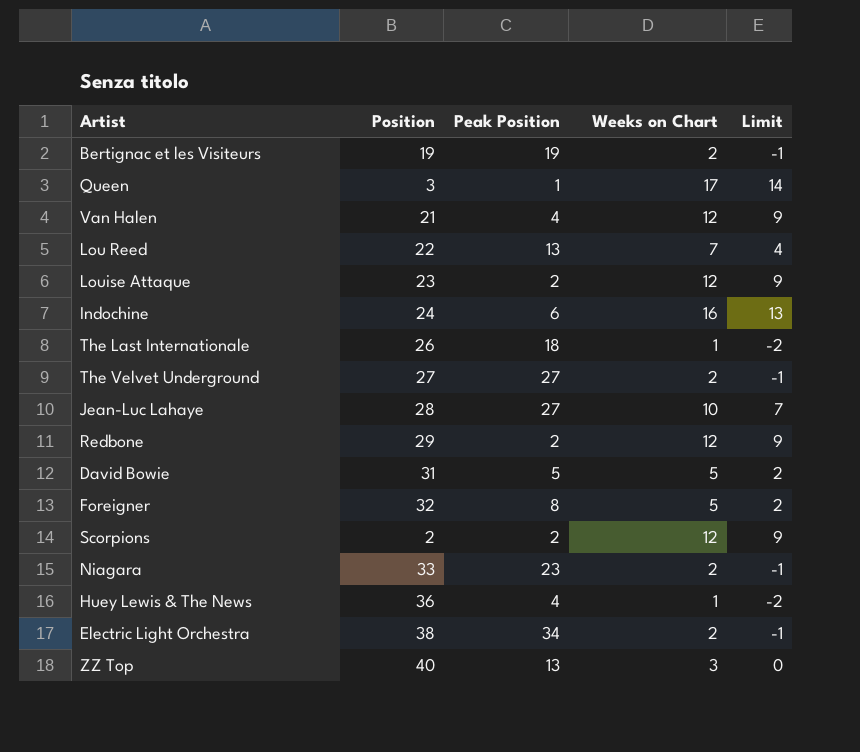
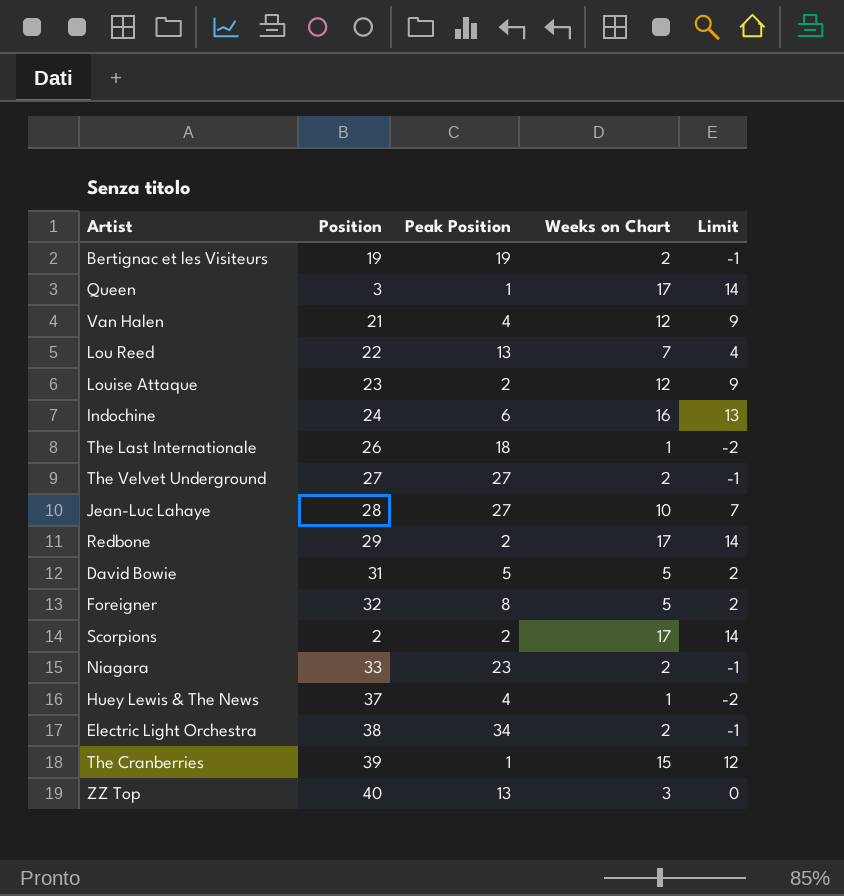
Redbone | Weeks on Chart: 12 -> 17
Redbone | Limit: 9 -> 14
Scorpions | Weeks on Chart: 12 -> 17
Scorpions | Limit: 9 -> 14
Huey Lewis & The News | Position: 36 -> 37
row The Cranberries: none -> 39 | 1 | 15 | 12

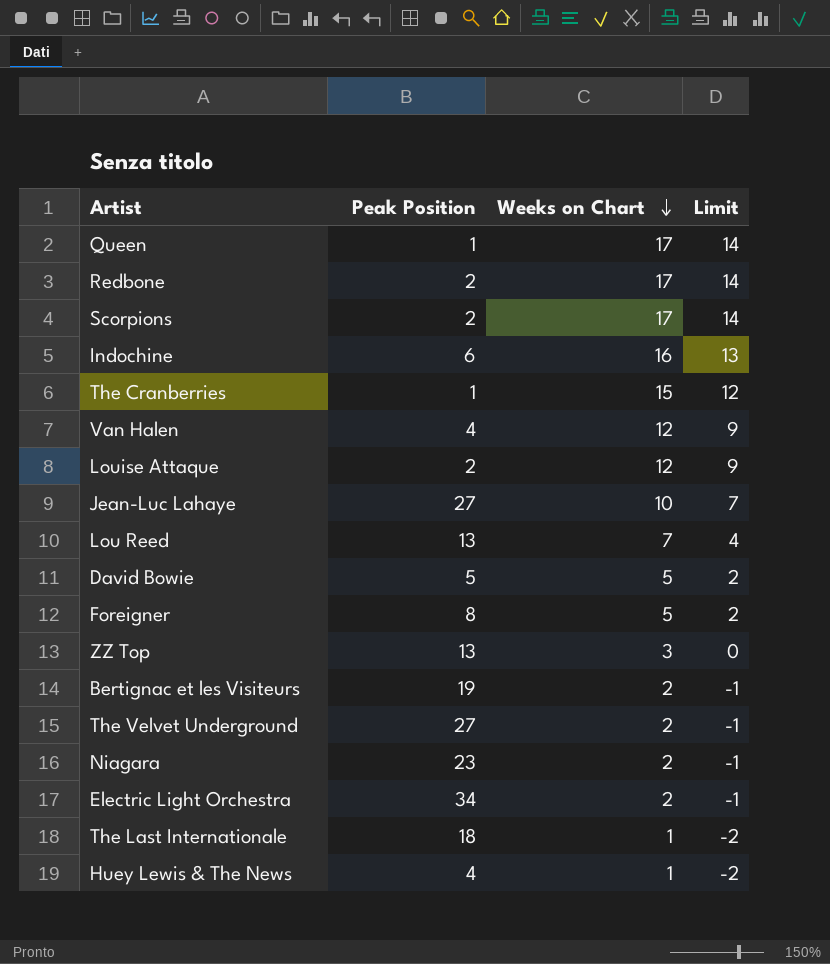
row order: none -> Weeks on Chart descending
column Position | position: 2 -> none

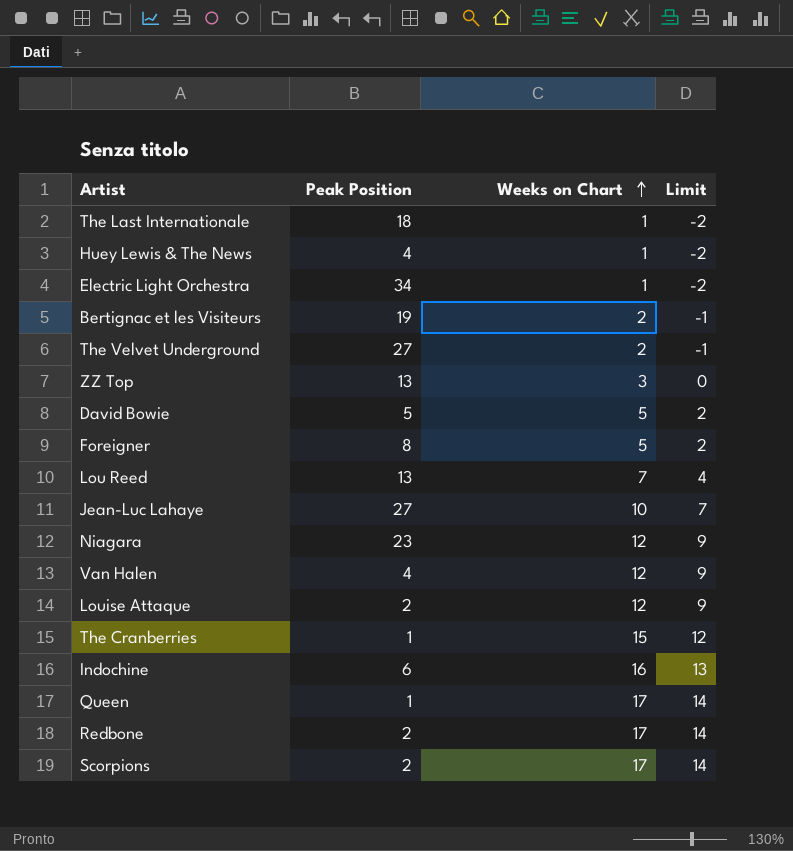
row order: Weeks on Chart descending -> Weeks on Chart ascending
Electric Light Orchestra | Weeks on Chart: 2 -> 1
Electric Light Orchestra | Limit: -1 -> -2
Niagara | Weeks on Chart: 2 -> 12
Niagara | Limit: -1 -> 9

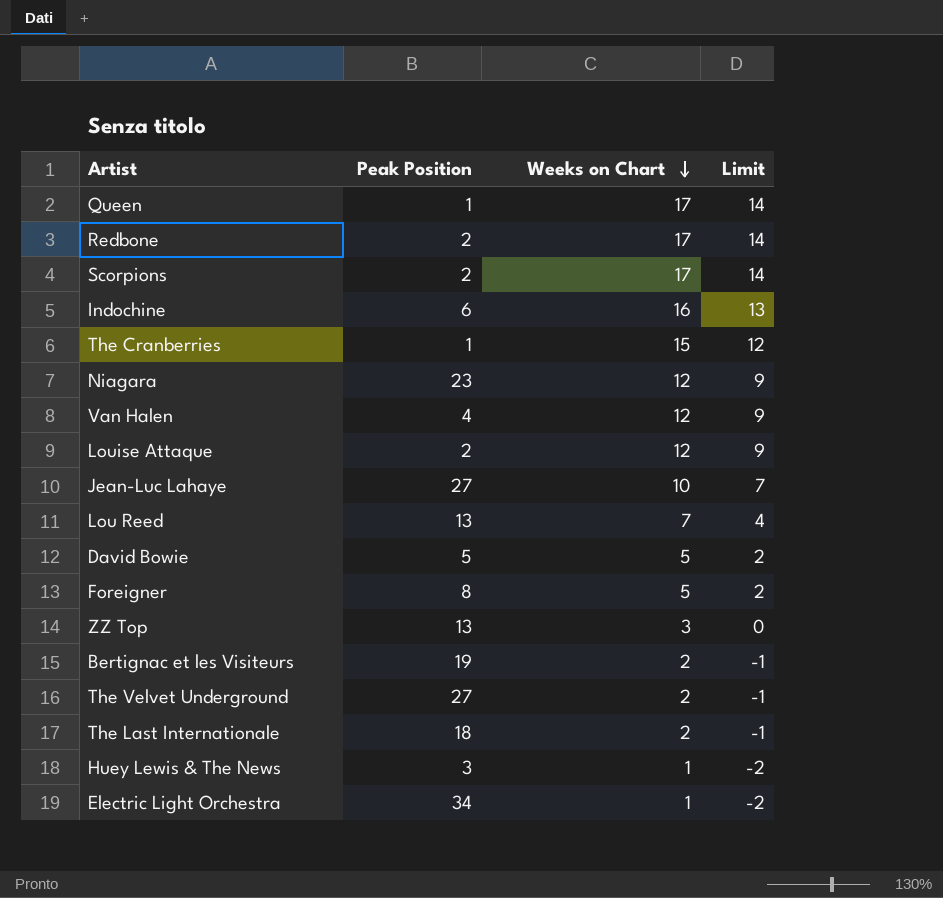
row order: Weeks on Chart ascending -> Weeks on Chart descending
The Last Internationale | Weeks on Chart: 1 -> 2
The Last Internationale | Limit: -2 -> -1
Huey Lewis & The News | Peak Position: 4 -> 3

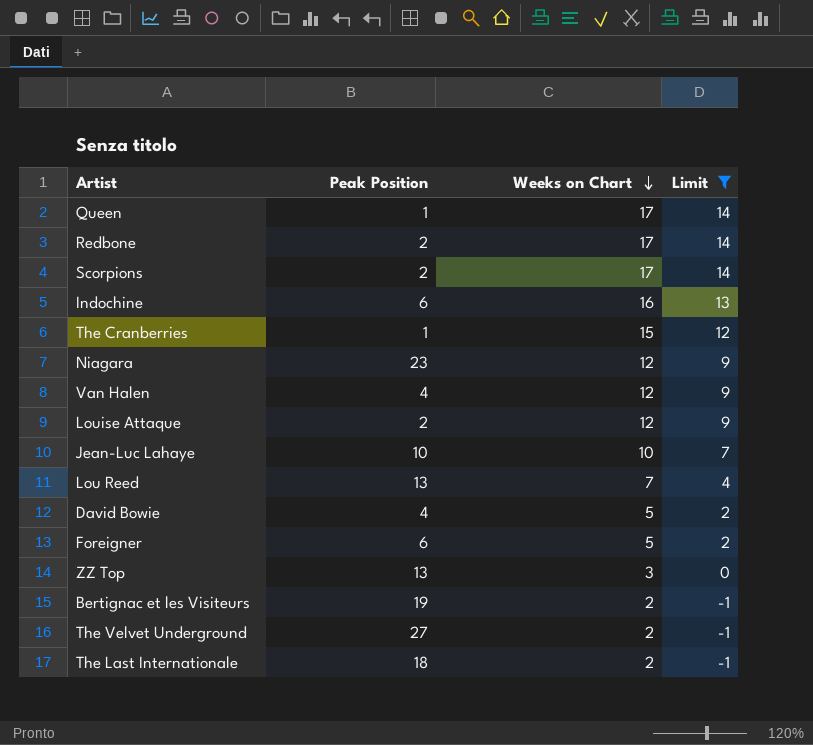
filter: none -> Limit != -2
Jean-Luc Lahaye | Peak Position: 27 -> 10
David Bowie | Peak Position: 5 -> 4
Foreigner | Peak Position: 8 -> 6

